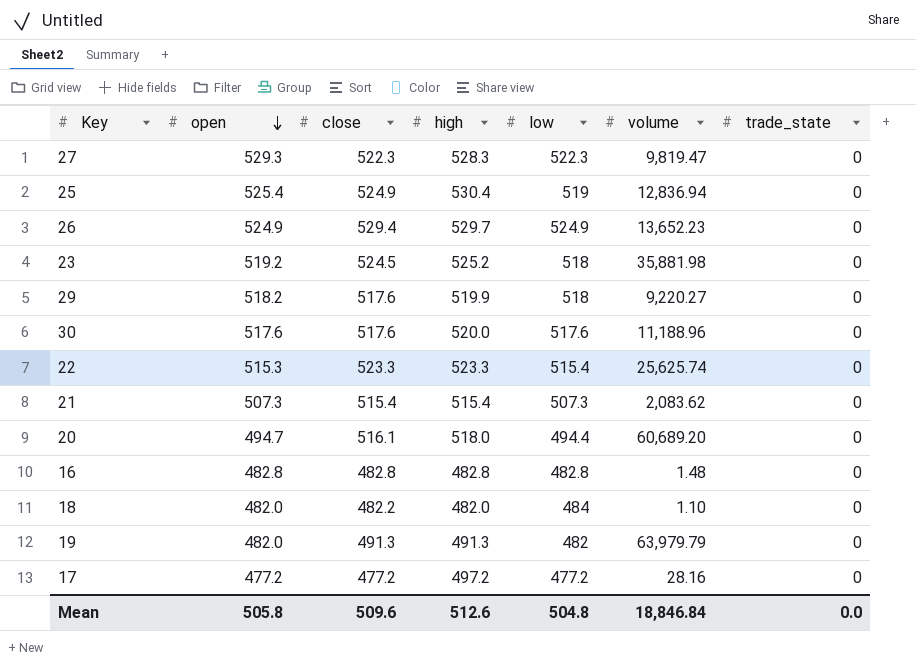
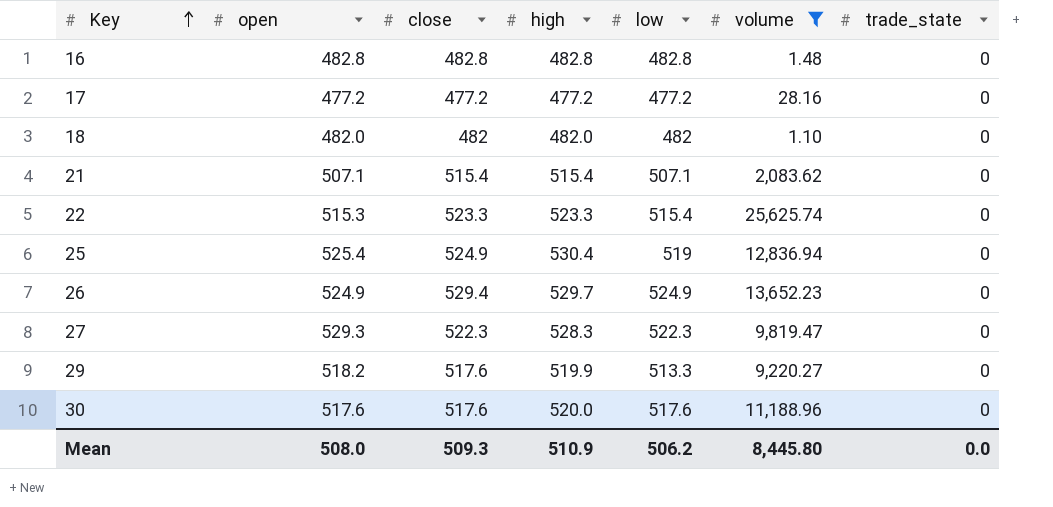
filter: none -> volume <= 25,625.74
row order: open descending -> Key ascending
17 | high: 497.2 -> 477.2
18 | close: 482.2 -> 482
18 | low: 484 -> 482
21 | open: 507.3 -> 507.1
21 | low: 507.3 -> 507.1
29 | low: 518 -> 513.3
Mean | open: 505.8 -> 508.0
Mean | close: 509.6 -> 509.3
Mean | high: 512.6 -> 510.9
Mean | low: 504.8 -> 506.2
Mean | volume: 18,846.84 -> 8,445.80

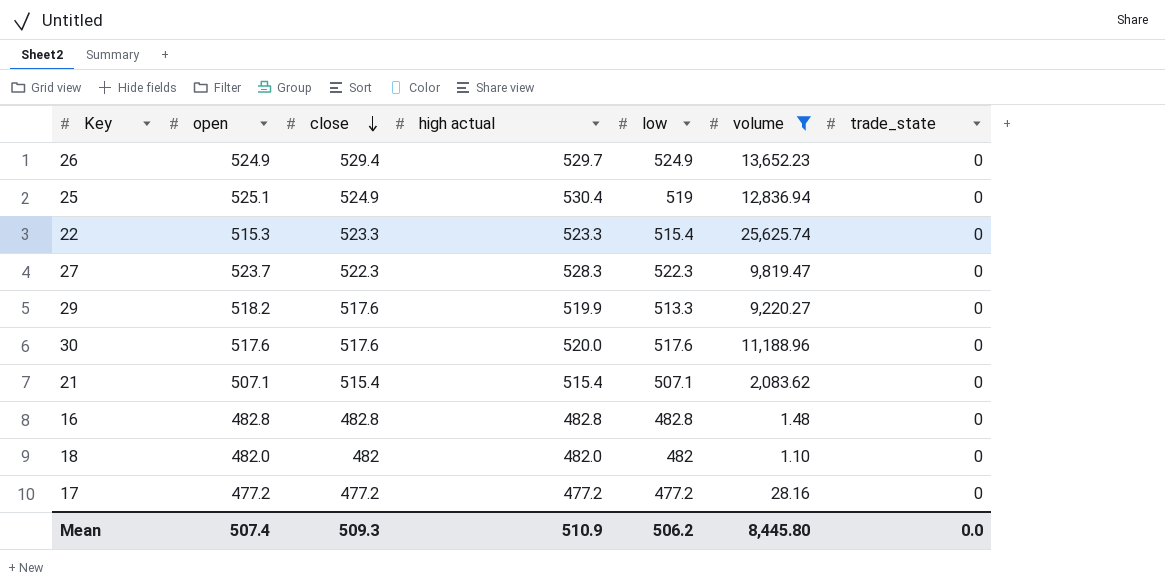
row order: Key ascending -> close descending
column name: high -> high actual
25 | open: 525.4 -> 525.1
27 | open: 529.3 -> 523.7
Mean | open: 508.0 -> 507.4

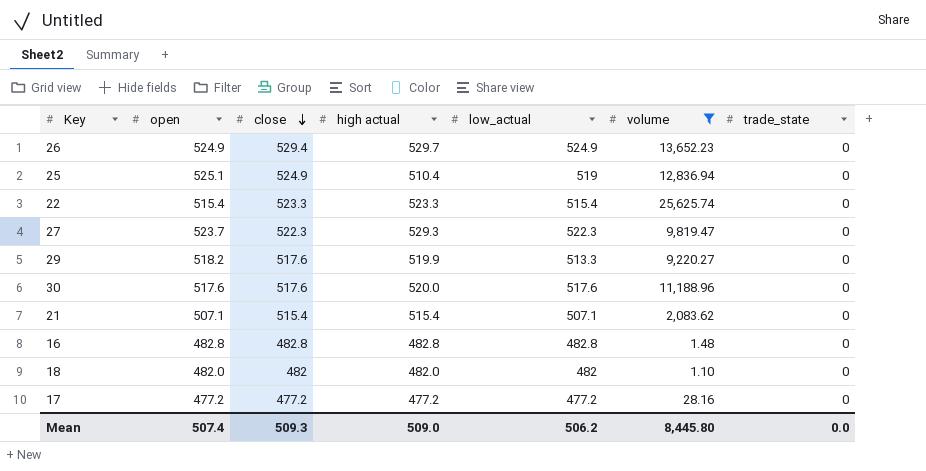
column name: low -> low_actual
25 | high actual: 530.4 -> 510.4
22 | open: 515.3 -> 515.4
27 | high actual: 528.3 -> 529.3
Mean | high actual: 510.9 -> 509.0

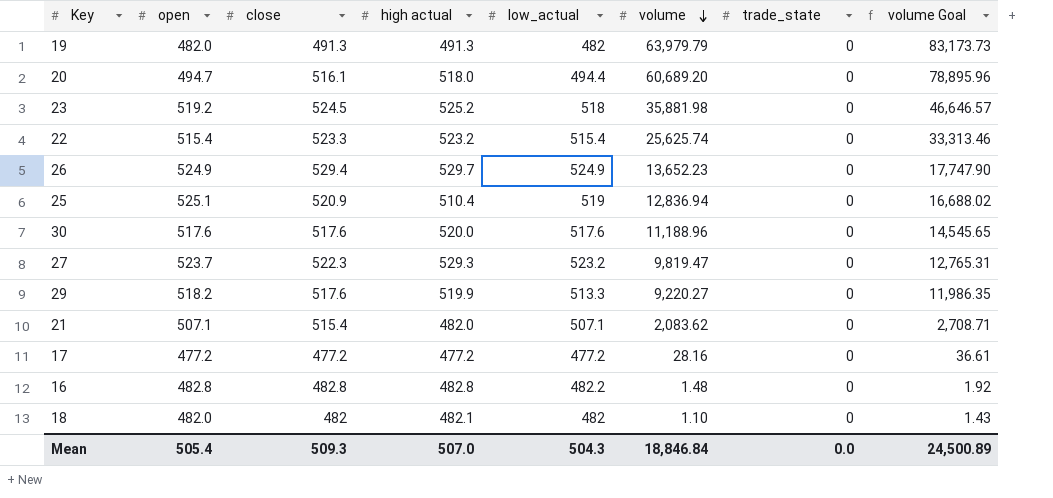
filter: volume <= 25,625.74 -> none
row order: close descending -> volume descending
column volume Goal | formula: none -> [volume] * 1.3
22 | high actual: 523.3 -> 523.2
25 | close: 524.9 -> 520.9
27 | low_actual: 522.3 -> 523.2
21 | high actual: 515.4 -> 482.0
16 | low_actual: 482.8 -> 482.2
18 | high actual: 482.0 -> 482.1
Mean | open: 507.4 -> 505.4
Mean | high actual: 509.0 -> 507.0
Mean | low_actual: 506.2 -> 504.3
Mean | volume: 8,445.80 -> 18,846.84

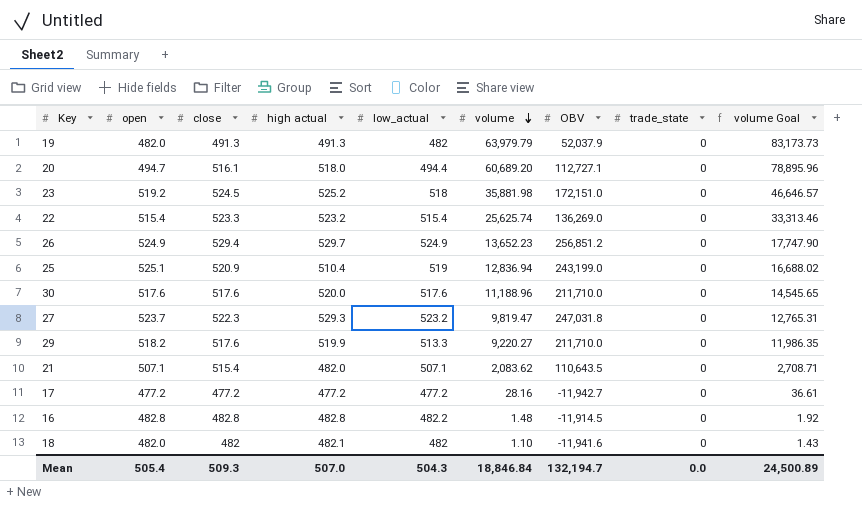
column OBV | position: none -> 7

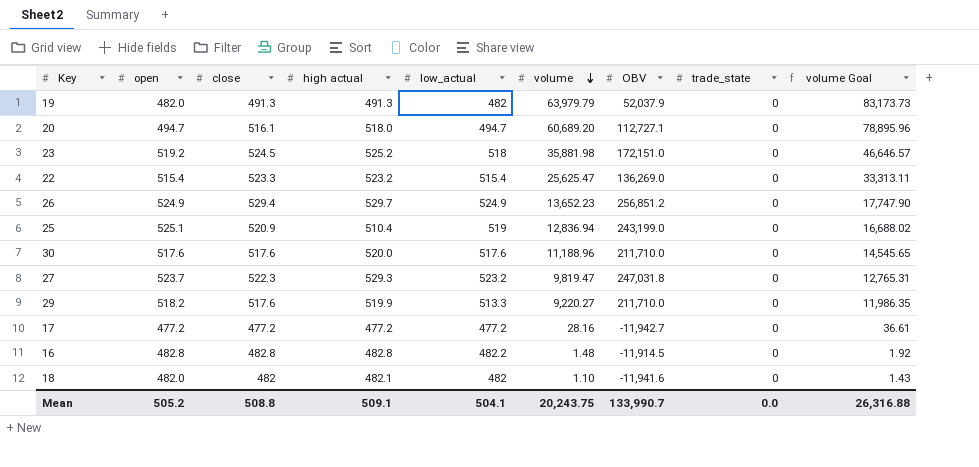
row 21: 507.1 | 515.4 | 482.0 | 507.1 | 2,083.62 | 110,643.5 | 0 | 2,708.71 -> none
20 | low_actual: 494.4 -> 494.7
22 | volume: 25,625.74 -> 25,625.47
22 | volume Goal: 33,313.46 -> 33,313.11
Mean | open: 505.4 -> 505.2
Mean | close: 509.3 -> 508.8
Mean | high actual: 507.0 -> 509.1
Mean | low_actual: 504.3 -> 504.1
Mean | volume: 18,846.84 -> 20,243.75
Mean | OBV: 132,194.7 -> 133,990.7
Mean | volume Goal: 24,500.89 -> 26,316.88

